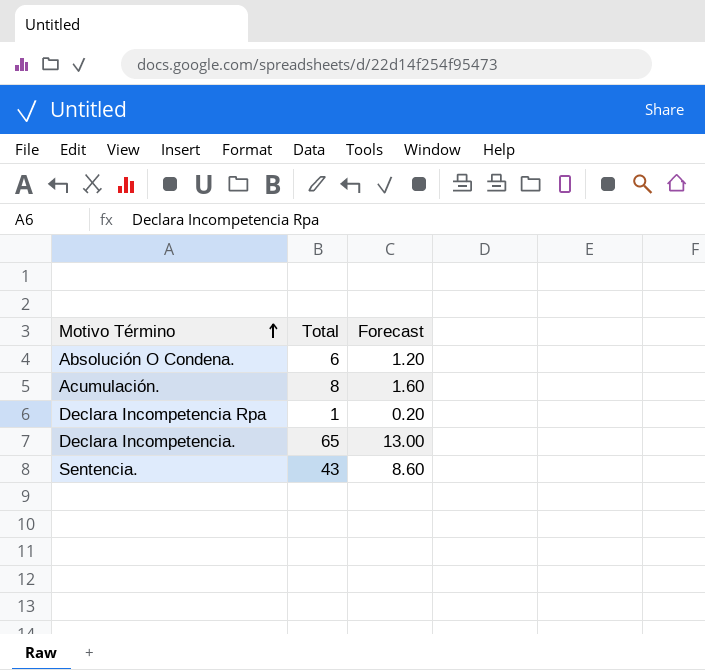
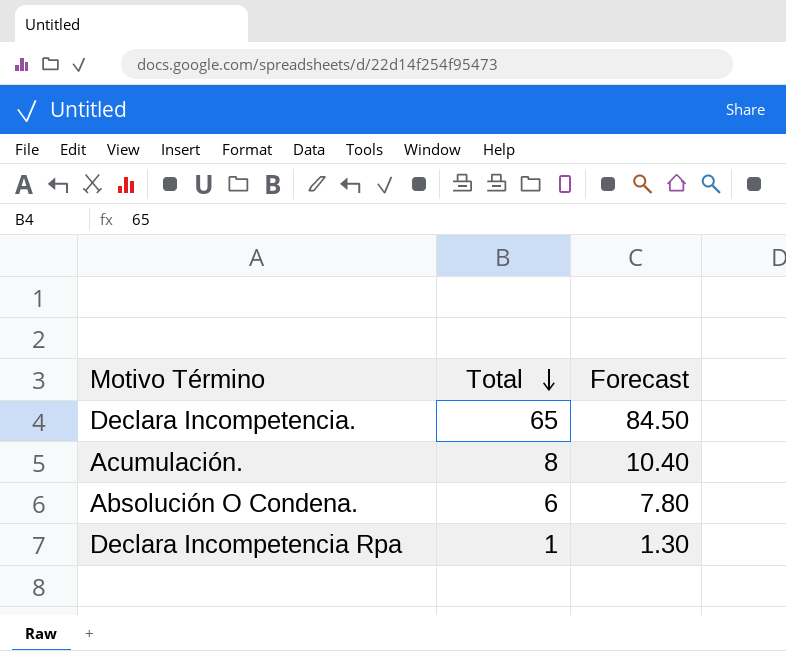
row order: Motivo Término ascending -> Total descending
column Forecast | formula: [Total] * 0.2 -> [Total] * 1.3
row Sentencia.: 43 | 8.60 -> none

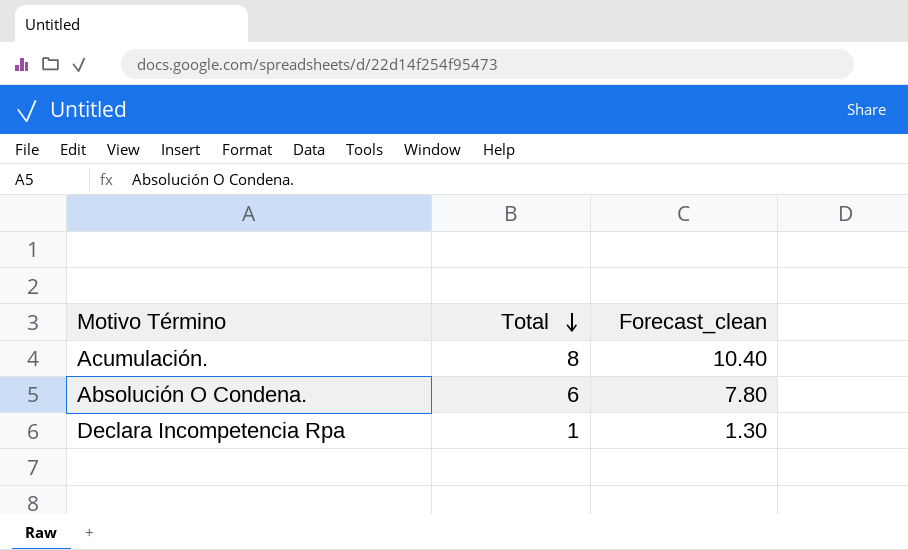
column name: Forecast -> Forecast_clean
row Declara Incompetencia.: 65 | 84.50 -> none

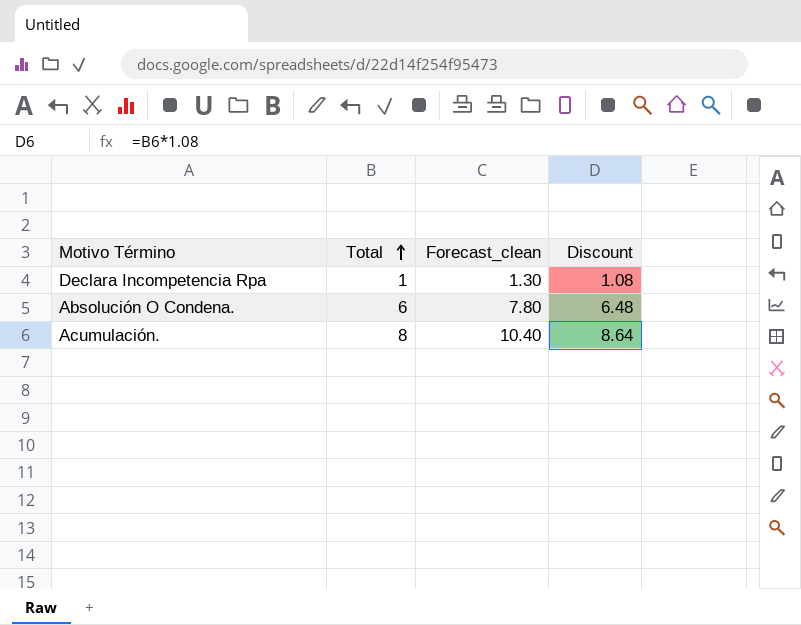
row order: Total descending -> Total ascending
column Discount | formula: none -> [Total] * 1.08

